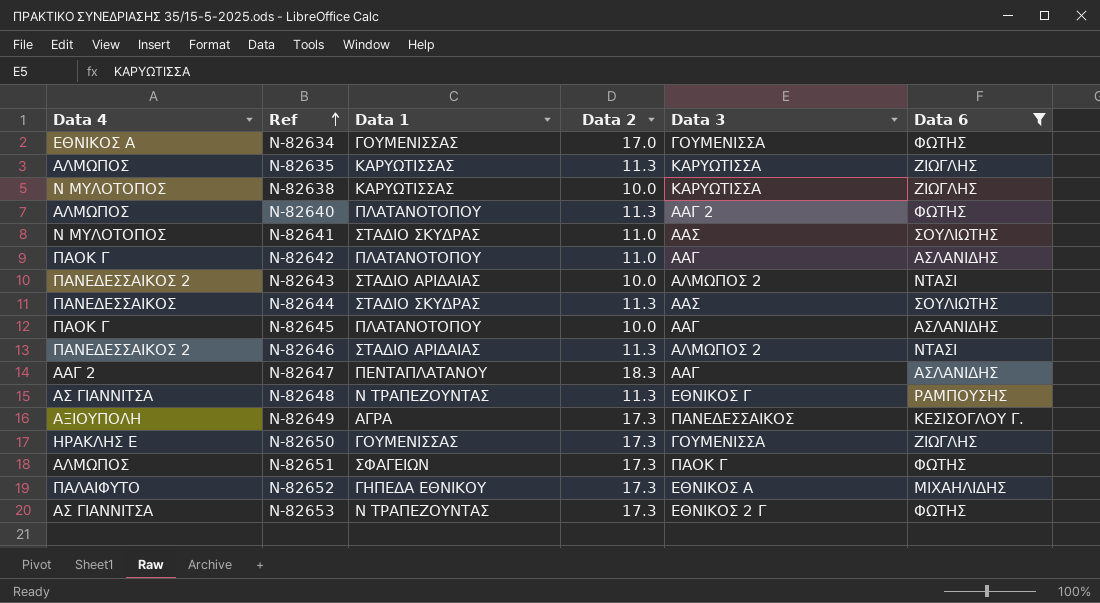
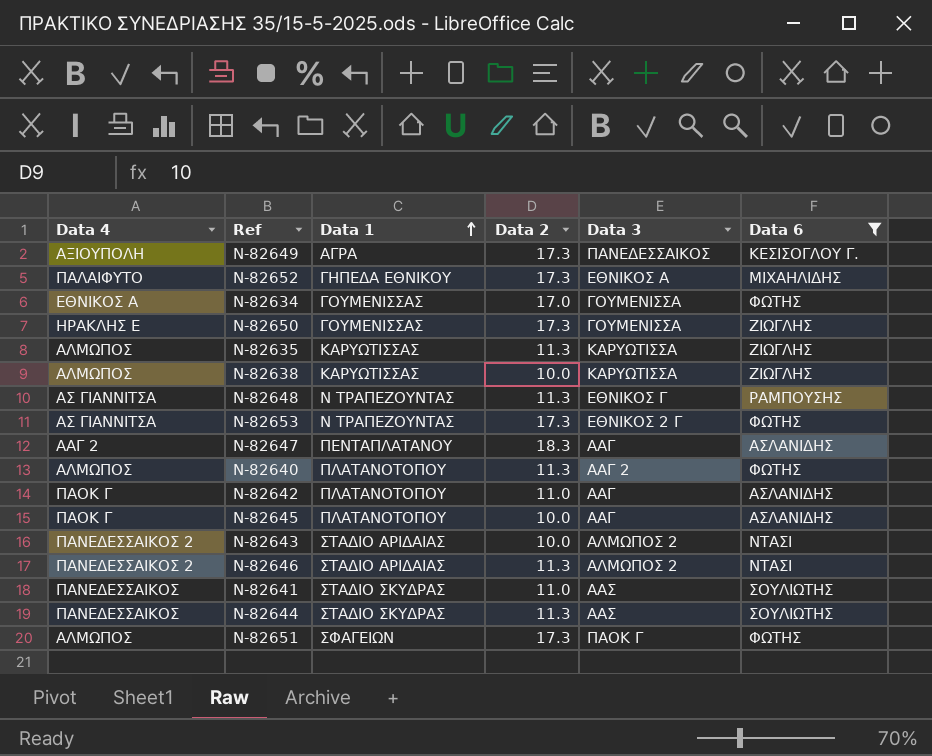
row order: Ref ascending -> Data 1 ascending
N-82638 | Data 4: Ν ΜΥΛΟΤΟΠΟΣ -> ΑΛΜΩΠΟΣ
N-82641 | Data 4: Ν ΜΥΛΟΤΟΠΟΣ -> ΠΑΝΕΔΕΣΣΑΙΚΟΣ

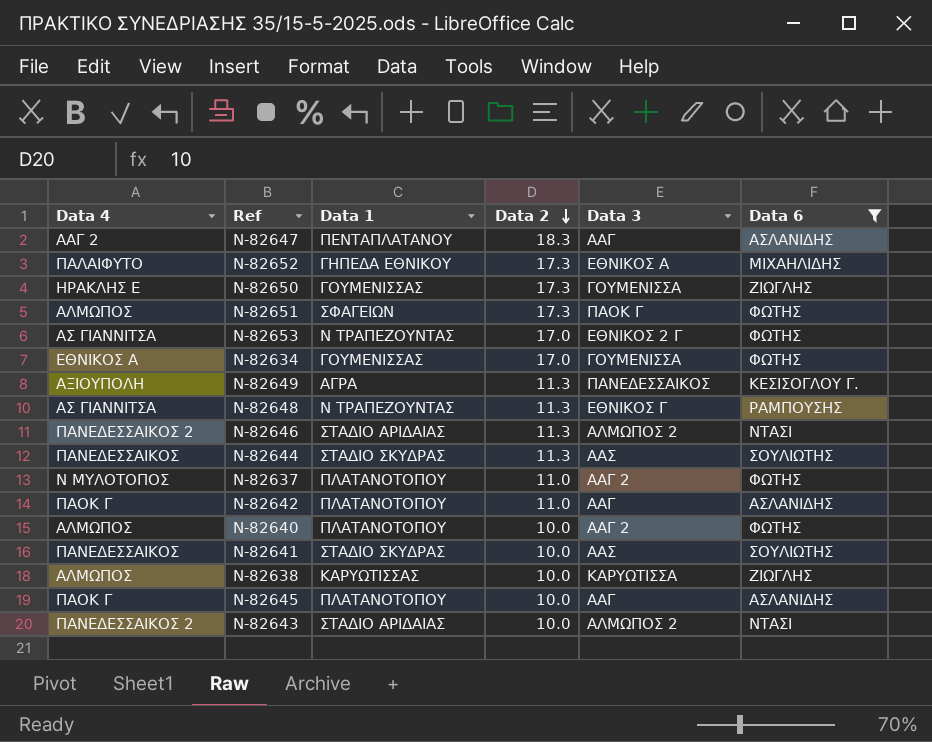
row order: Data 1 ascending -> Data 2 descending
row N-82635: ΑΛΜΩΠΟΣ | ΚΑΡΥΩΤΙΣΣΑΣ | 11.3 | ΚΑΡΥΩΤΙΣΣΑ | ΖΙΩΓΛΗΣ -> none
N-82653 | Data 2: 17.3 -> 17.0
N-82649 | Data 2: 17.3 -> 11.3
row N-82637: none -> Ν ΜΥΛΟΤΟΠΟΣ | ΠΛΑΤΑΝΟΤΟΠΟΥ | 11.0 | ΑΑΓ 2 | ΦΩΤΗΣ
N-82640 | Data 2: 11.3 -> 10.0
N-82641 | Data 2: 11.0 -> 10.0

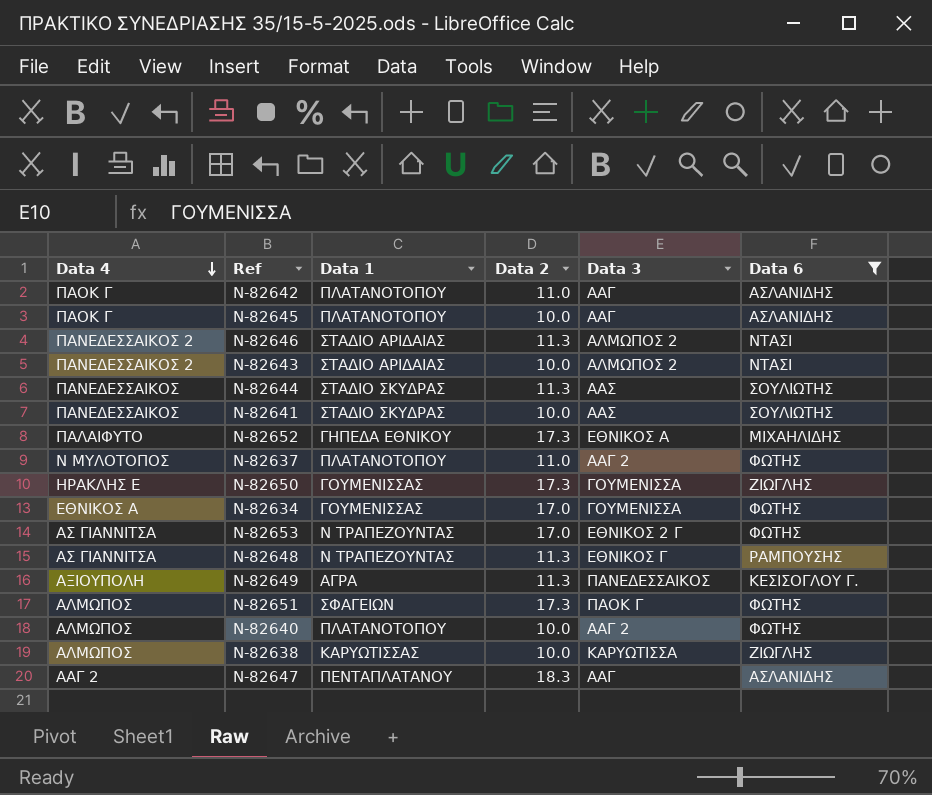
row order: Data 2 descending -> Data 4 descending

